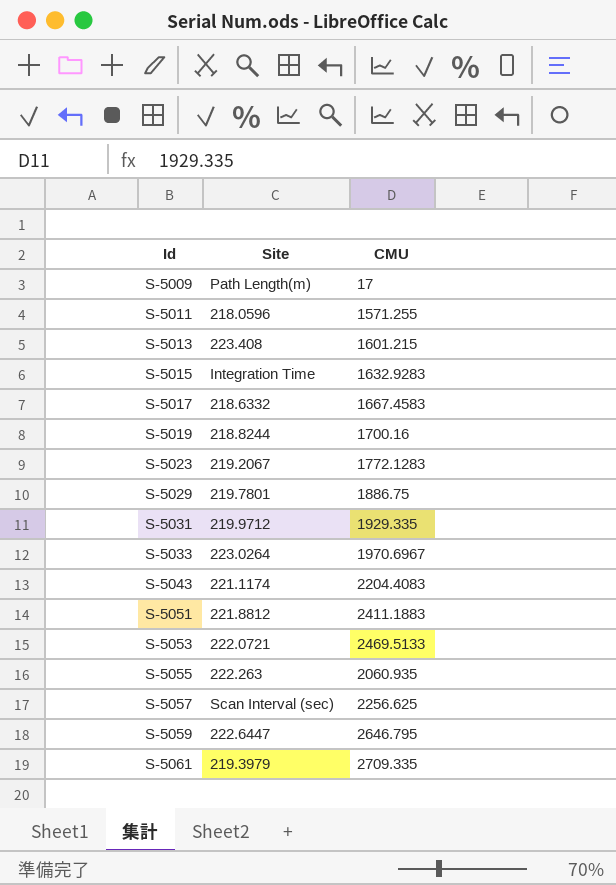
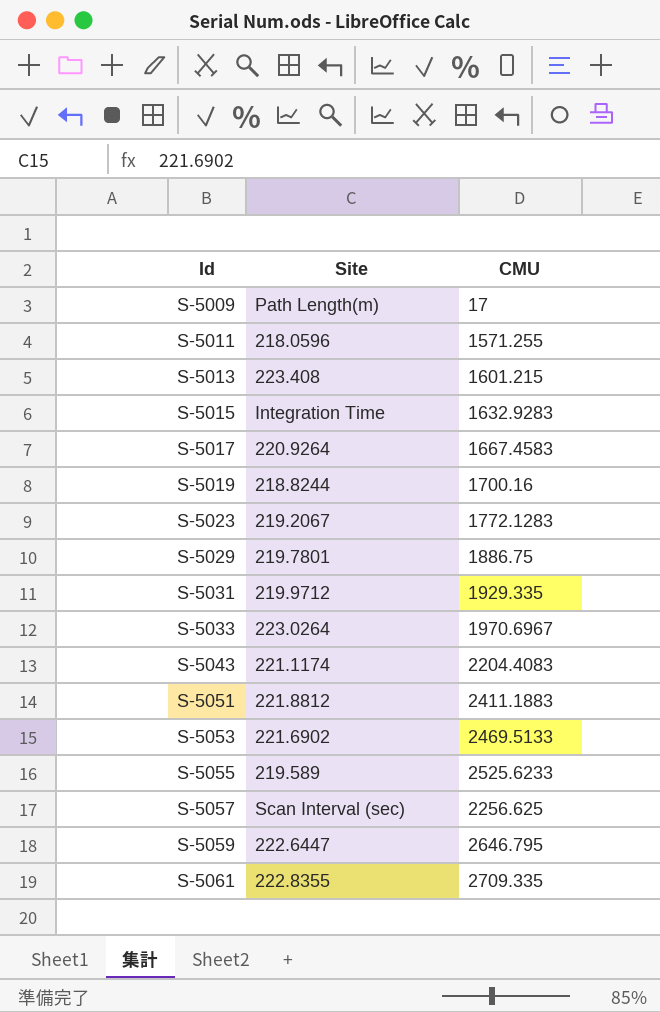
S-5017 | Site: 218.6332 -> 220.9264
S-5053 | Site: 222.0721 -> 221.6902
S-5055 | Site: 222.263 -> 219.589
S-5055 | CMU: 2060.935 -> 2525.6233
S-5061 | Site: 219.3979 -> 222.8355

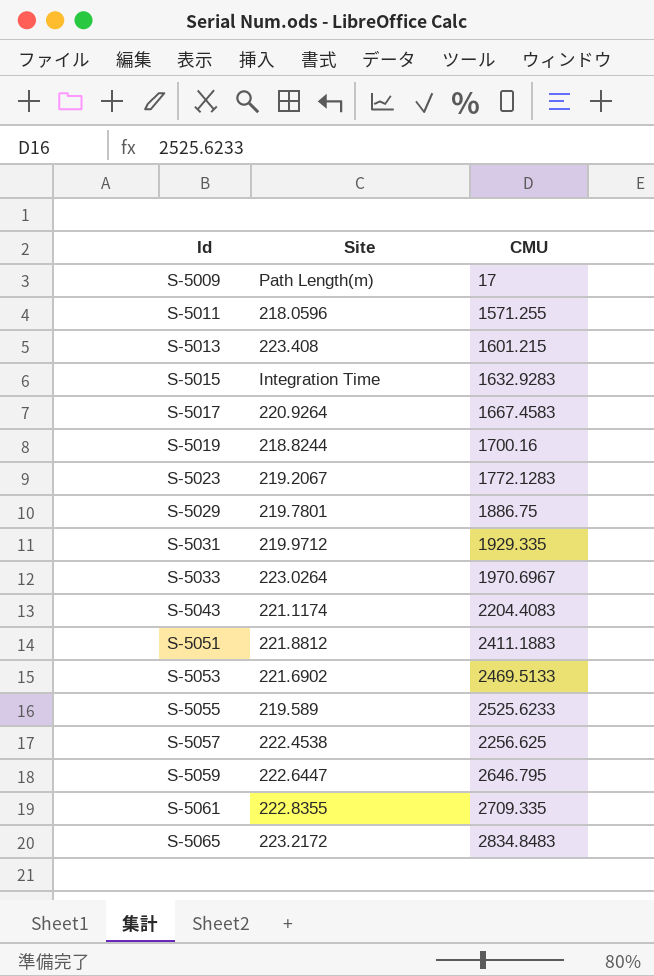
S-5057 | Site: Scan Interval (sec) -> 222.4538
row S-5065: none -> 223.2172 | 2834.8483

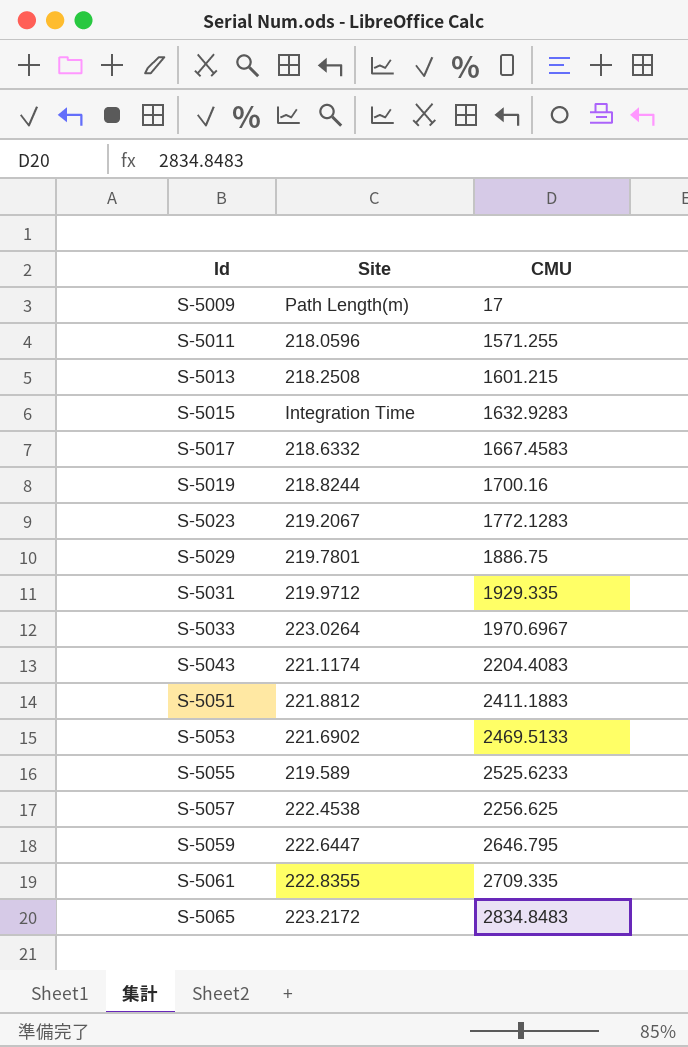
S-5013 | Site: 223.408 -> 218.2508
S-5017 | Site: 220.9264 -> 218.6332

